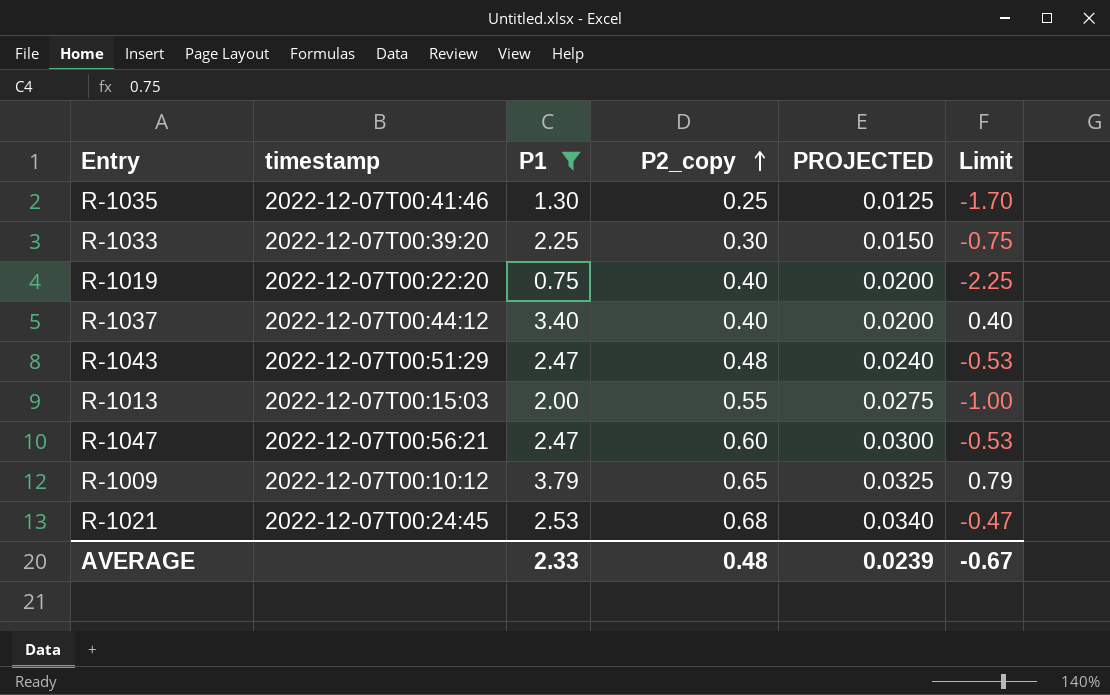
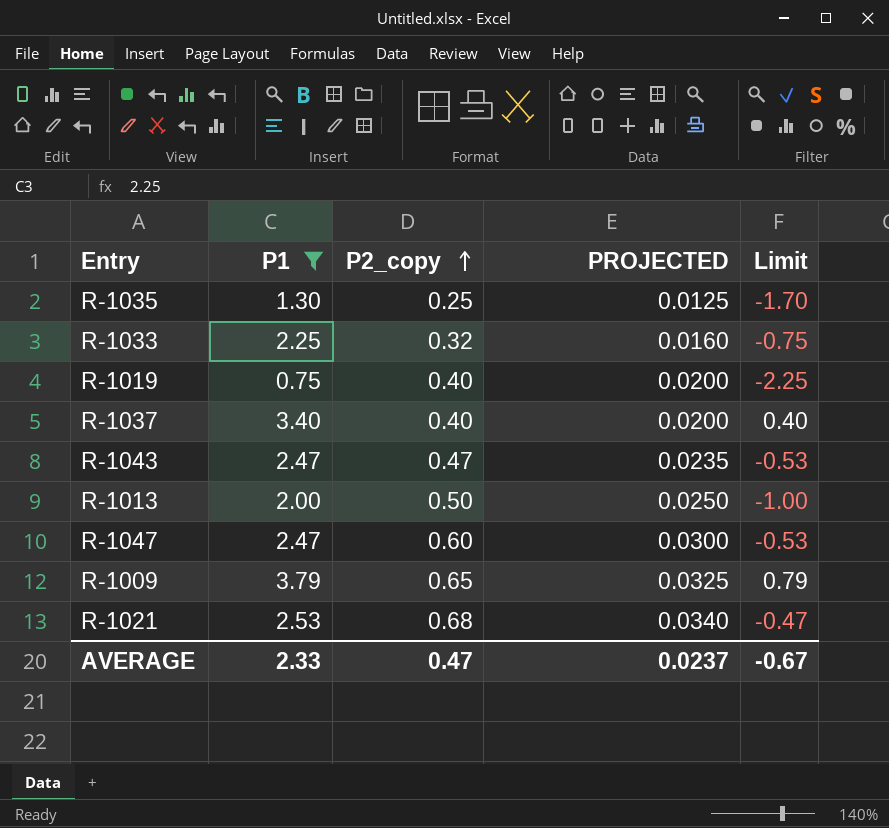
column timestamp | position: 2 -> none
R-1033 | P2_copy: 0.30 -> 0.32
R-1033 | PROJECTED: 0.0150 -> 0.0160
R-1043 | P2_copy: 0.48 -> 0.47
R-1043 | PROJECTED: 0.0240 -> 0.0235
R-1013 | P2_copy: 0.55 -> 0.50
R-1013 | PROJECTED: 0.0275 -> 0.0250
AVERAGE | P2_copy: 0.48 -> 0.47
AVERAGE | PROJECTED: 0.0239 -> 0.0237

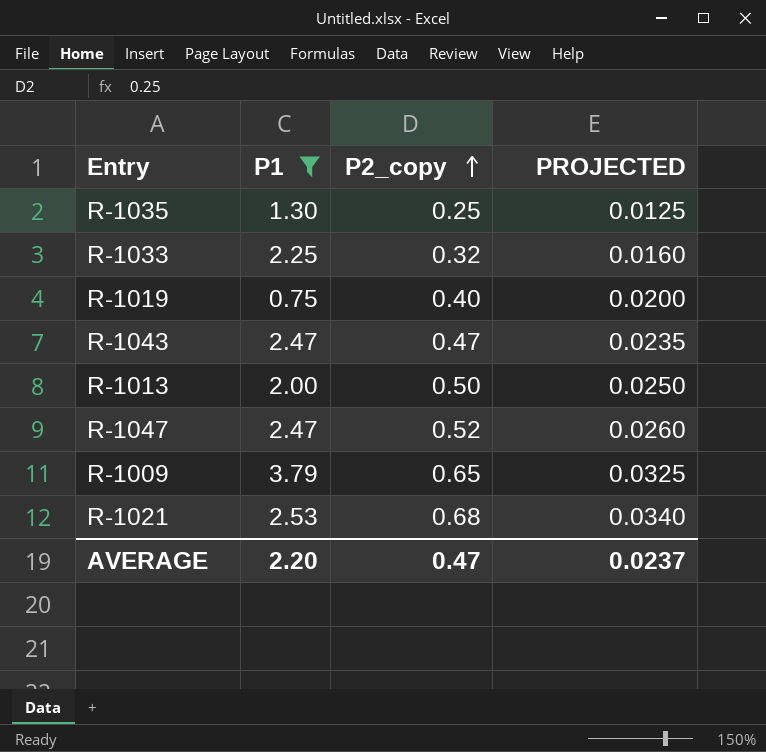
column Limit | formula: [P1] - 3 -> none
row R-1037: 3.40 | 0.40 | 0.0200 | 0.40 -> none
R-1047 | P2_copy: 0.60 -> 0.52
R-1047 | PROJECTED: 0.0300 -> 0.0260
AVERAGE | P1: 2.33 -> 2.20

